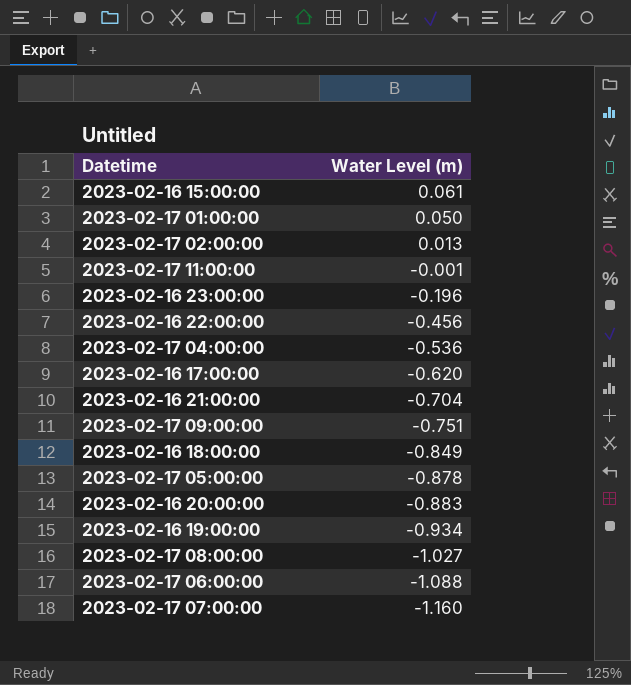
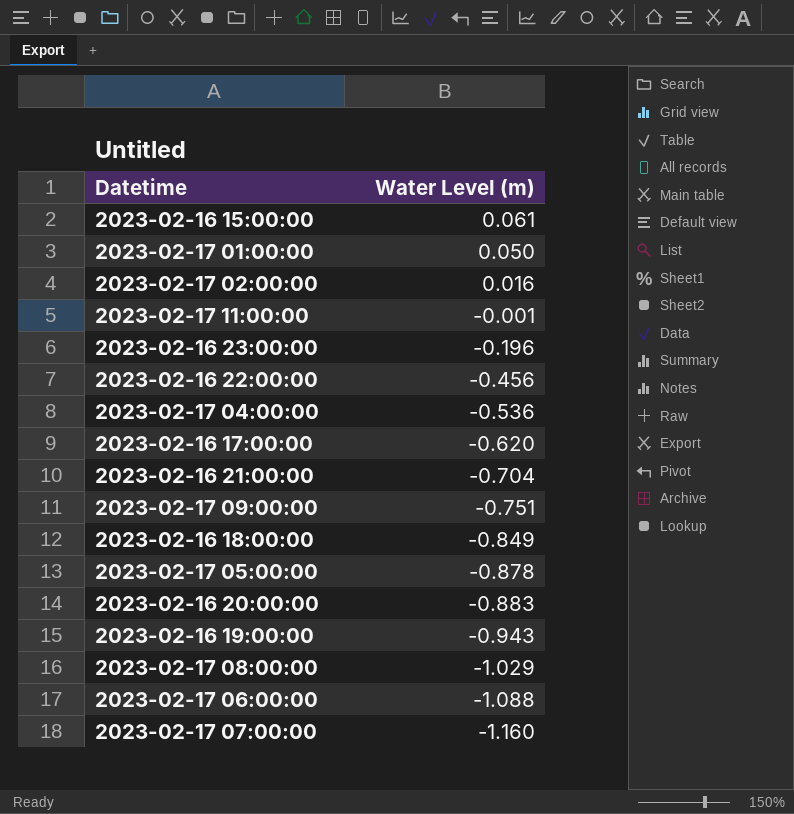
2023-02-17 02:00:00 | Water Level (m): 0.013 -> 0.016
2023-02-16 19:00:00 | Water Level (m): -0.934 -> -0.943
2023-02-17 08:00:00 | Water Level (m): -1.027 -> -1.029

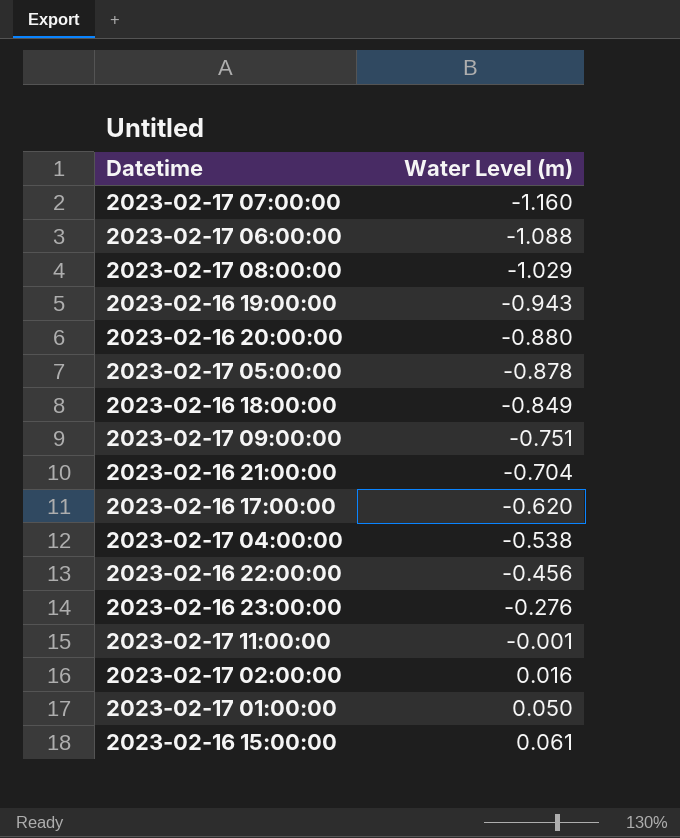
row order: Water Level (m) descending -> Water Level (m) ascending
2023-02-16 20:00:00 | Water Level (m): -0.883 -> -0.880
2023-02-17 04:00:00 | Water Level (m): -0.536 -> -0.538
2023-02-16 23:00:00 | Water Level (m): -0.196 -> -0.276

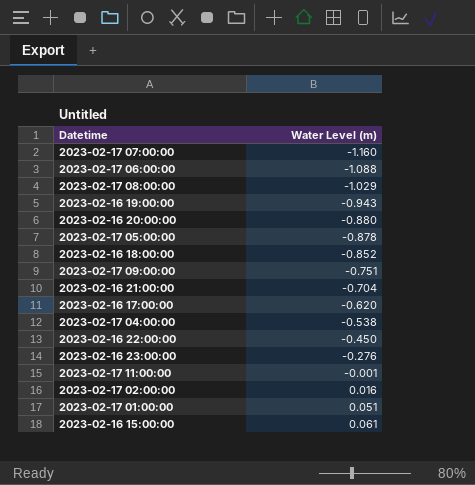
2023-02-16 18:00:00 | Water Level (m): -0.849 -> -0.852
2023-02-16 22:00:00 | Water Level (m): -0.456 -> -0.450
2023-02-17 01:00:00 | Water Level (m): 0.050 -> 0.051

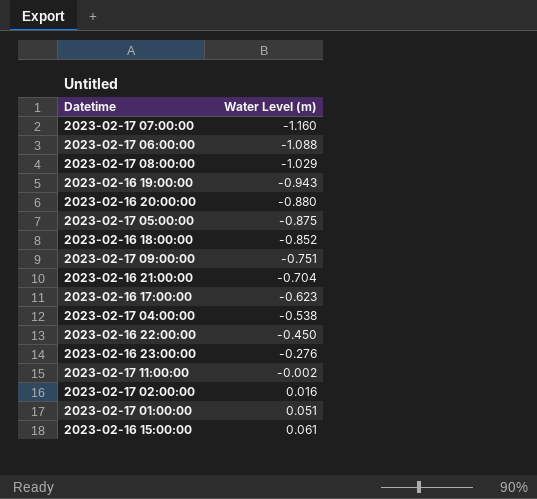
2023-02-17 05:00:00 | Water Level (m): -0.878 -> -0.875
2023-02-16 17:00:00 | Water Level (m): -0.620 -> -0.623
2023-02-17 11:00:00 | Water Level (m): -0.001 -> -0.002

